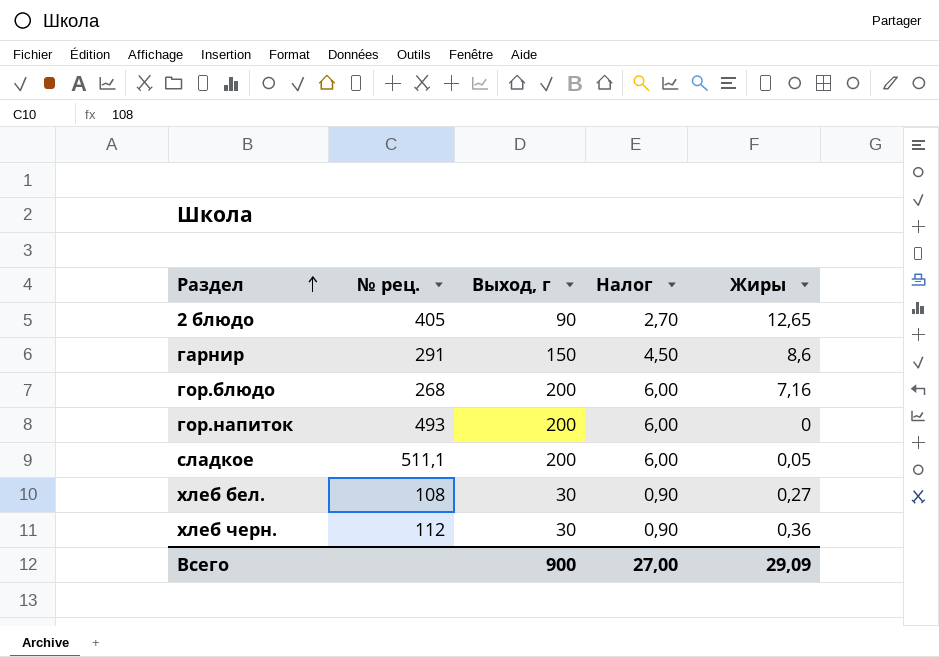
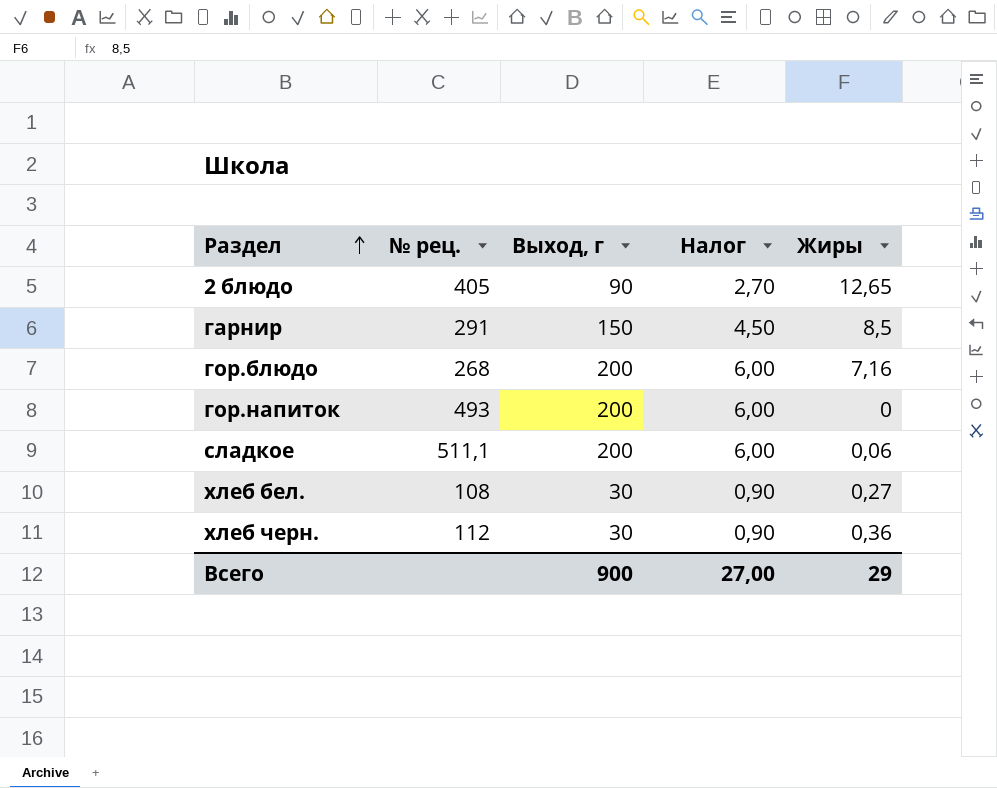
гарнир | Жиры: 8,6 -> 8,5
сладкое | Жиры: 0,05 -> 0,06
Всего | Жиры: 29,09 -> 29

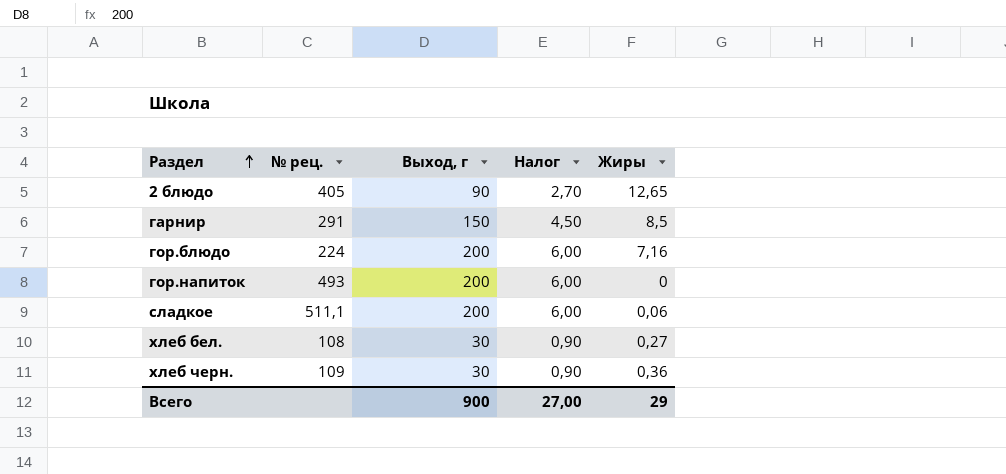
гор.блюдо | № рец.: 268 -> 224
хлеб черн. | № рец.: 112 -> 109

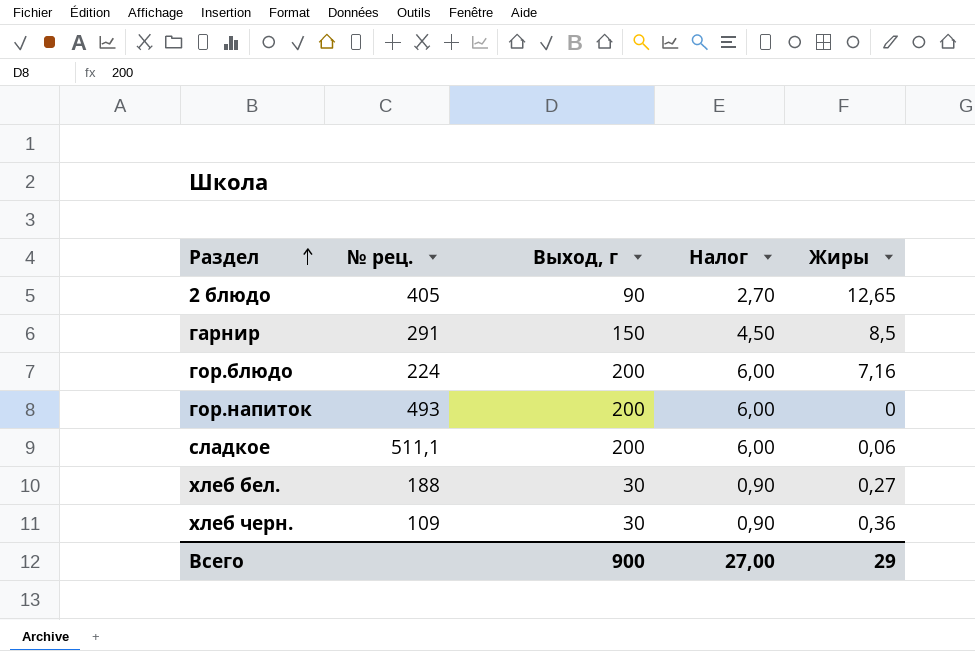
хлеб бел. | № рец.: 108 -> 188

